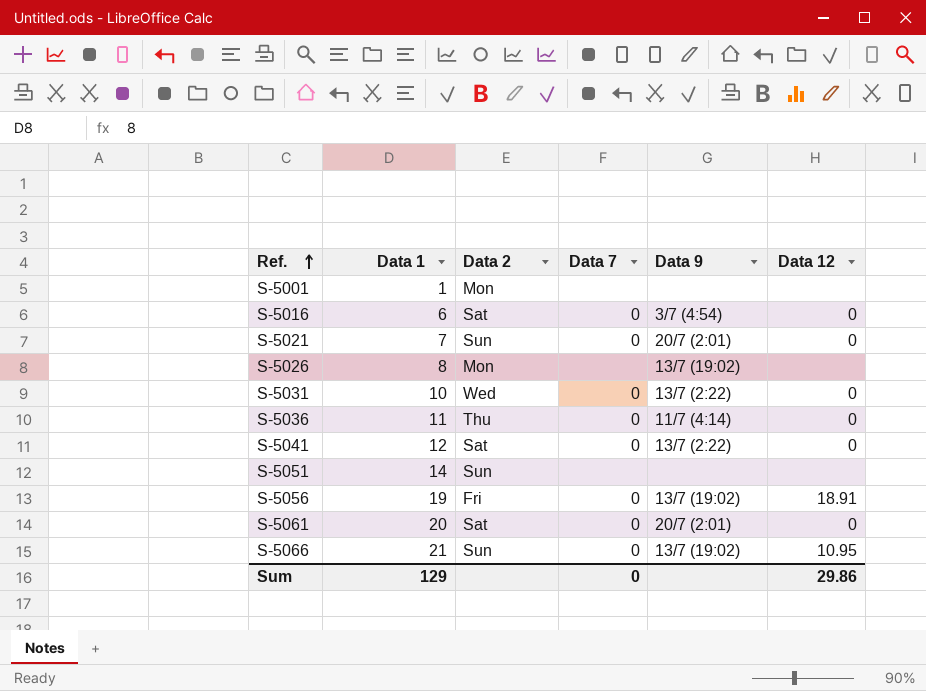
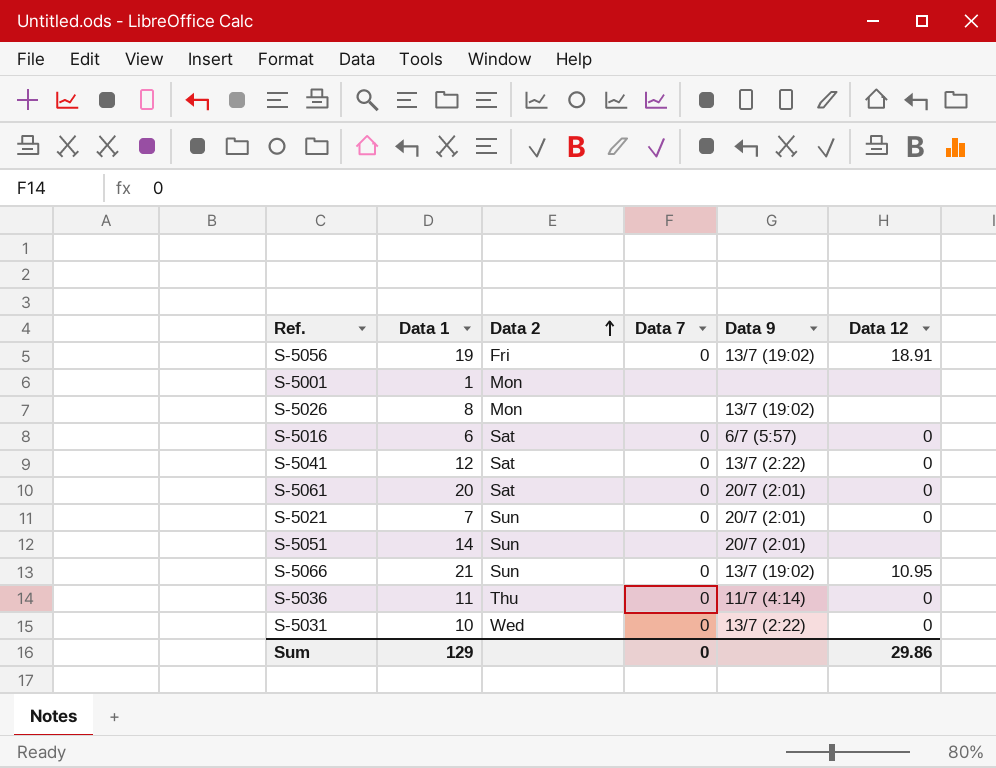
row order: Ref. ascending -> Data 2 ascending
S-5016 | Data 9: 3/7 (4:54) -> 6/7 (5:57)
S-5051 | Data 9: none -> 20/7 (2:01)

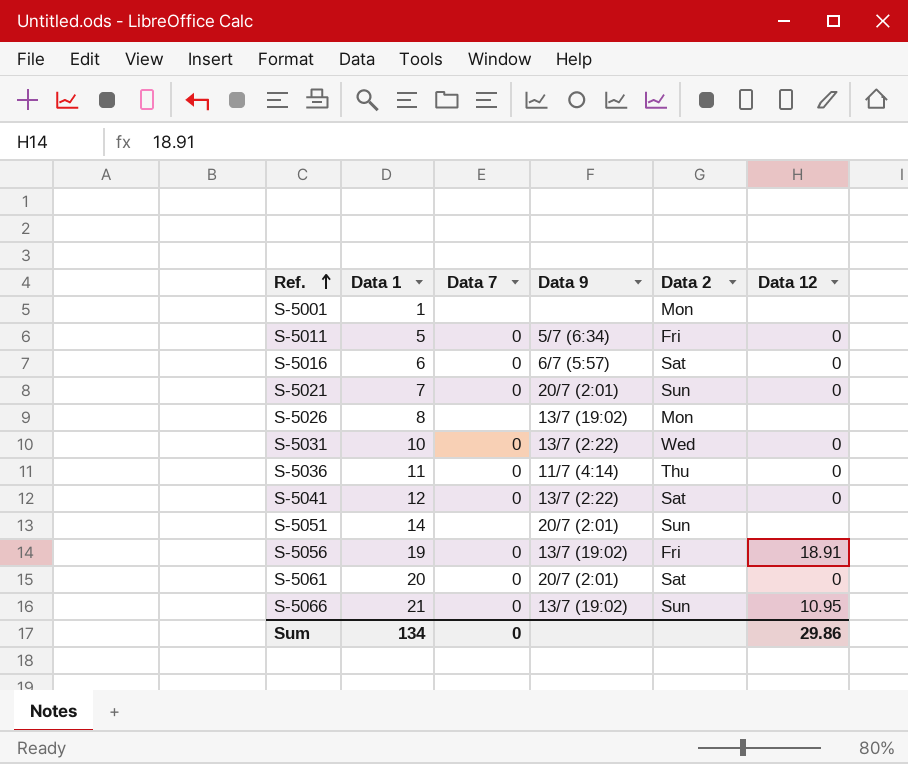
row order: Data 2 ascending -> Ref. ascending
column Data 2 | position: 3 -> 5
row S-5011: none -> 5 | 0 | 5/7 (6:34) | Fri | 0
Sum | Data 1: 129 -> 134

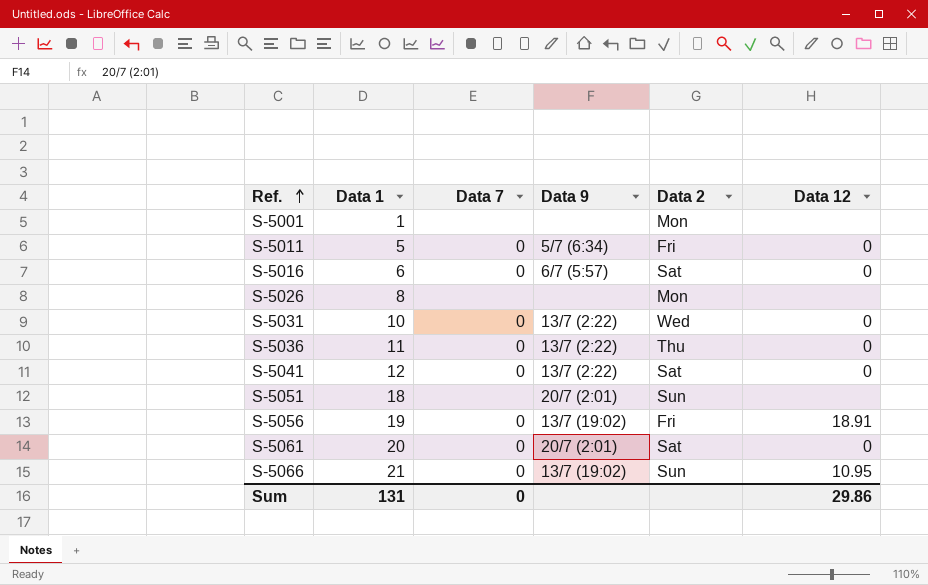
row S-5021: 7 | 0 | 20/7 (2:01) | Sun | 0 -> none
S-5026 | Data 9: 13/7 (19:02) -> none
S-5036 | Data 9: 11/7 (4:14) -> 13/7 (2:22)
S-5051 | Data 1: 14 -> 18
Sum | Data 1: 134 -> 131

